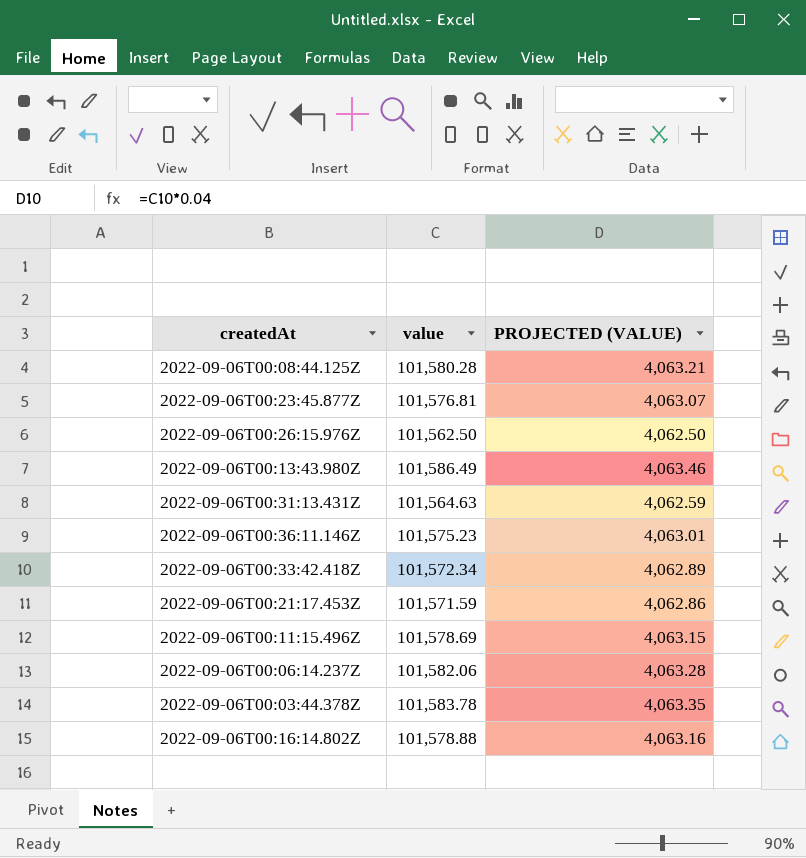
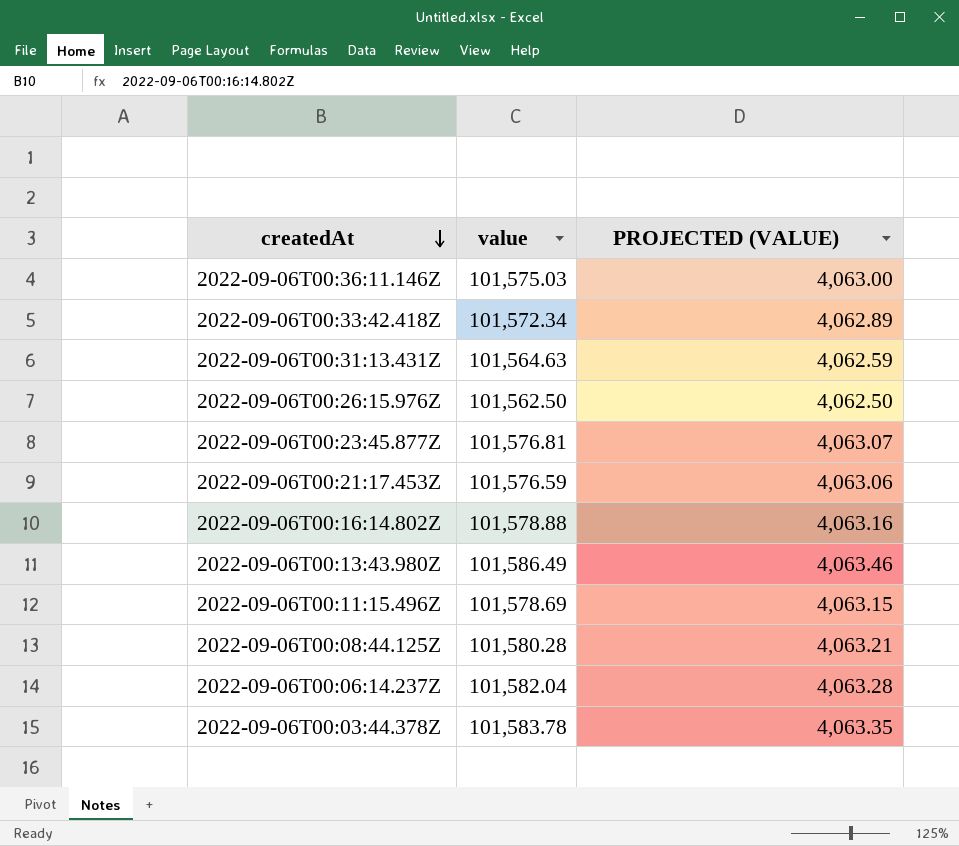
row order: none -> createdAt descending
2022-09-06T00:36:11.146Z | value: 101,575.23 -> 101,575.03
2022-09-06T00:36:11.146Z | PROJECTED (VALUE): 4,063.01 -> 4,063.00
2022-09-06T00:21:17.453Z | value: 101,571.59 -> 101,576.59
2022-09-06T00:21:17.453Z | PROJECTED (VALUE): 4,062.86 -> 4,063.06
2022-09-06T00:06:14.237Z | value: 101,582.06 -> 101,582.04

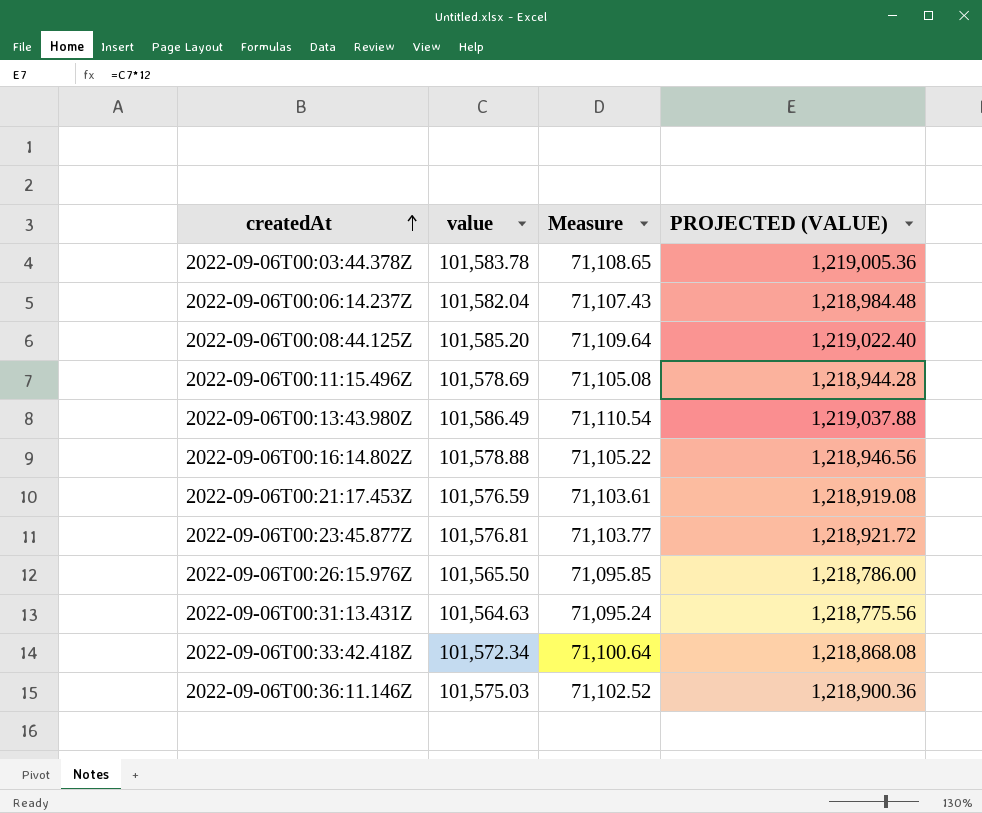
row order: createdAt descending -> createdAt ascending
column Measure | formula: none -> [value] * 0.7
column PROJECTED (VALUE) | formula: [value] * 0.04 -> [value] * 12
2022-09-06T00:08:44.125Z | value: 101,580.28 -> 101,585.20
2022-09-06T00:26:15.976Z | value: 101,562.50 -> 101,565.50

